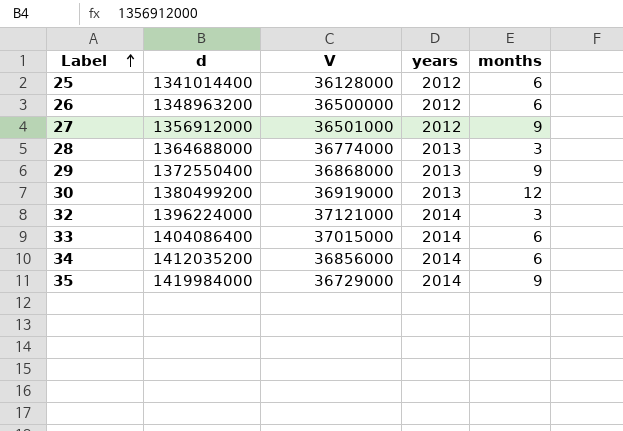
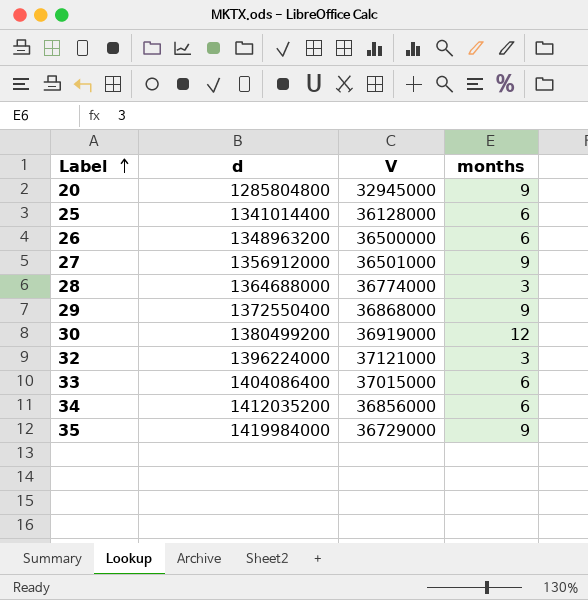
column years | position: 4 -> none
row 20: none -> 1285804800 | 32945000 | 9

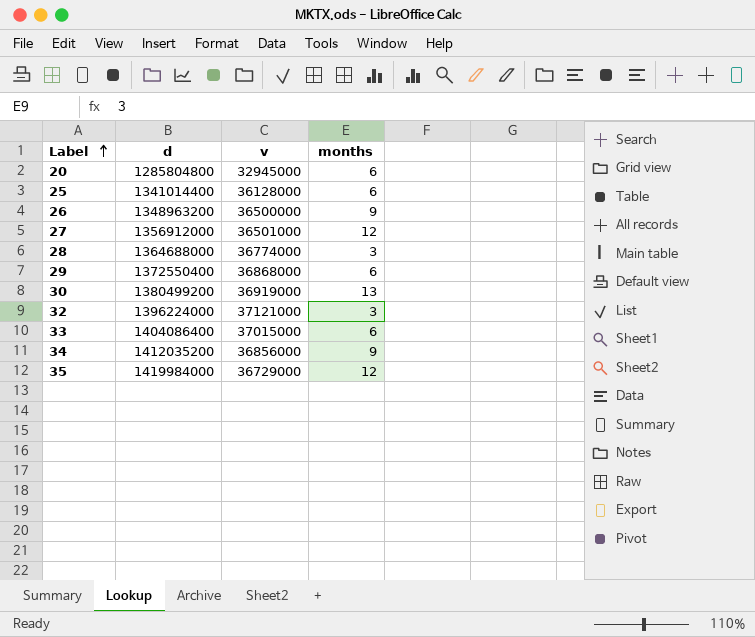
column name: V -> v
20 | months: 9 -> 6
26 | months: 6 -> 9
27 | months: 9 -> 12
29 | months: 9 -> 6
30 | months: 12 -> 13
34 | months: 6 -> 9
35 | months: 9 -> 12

